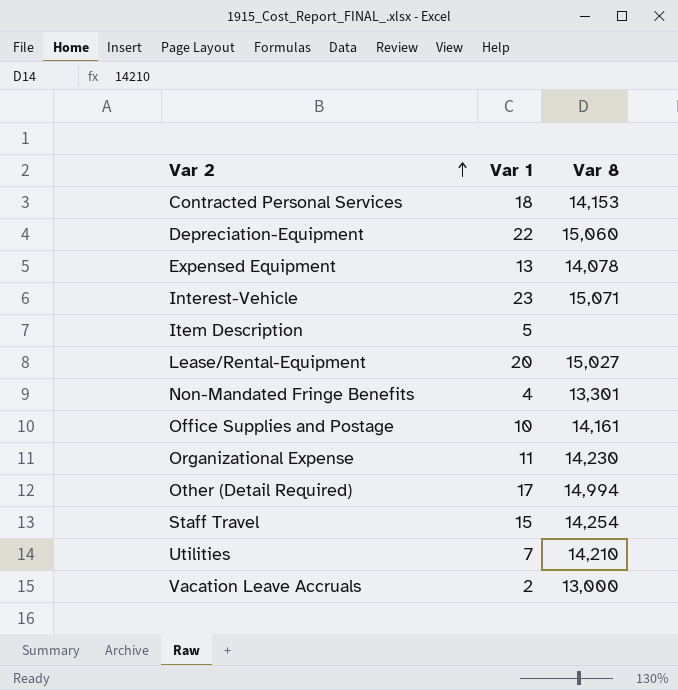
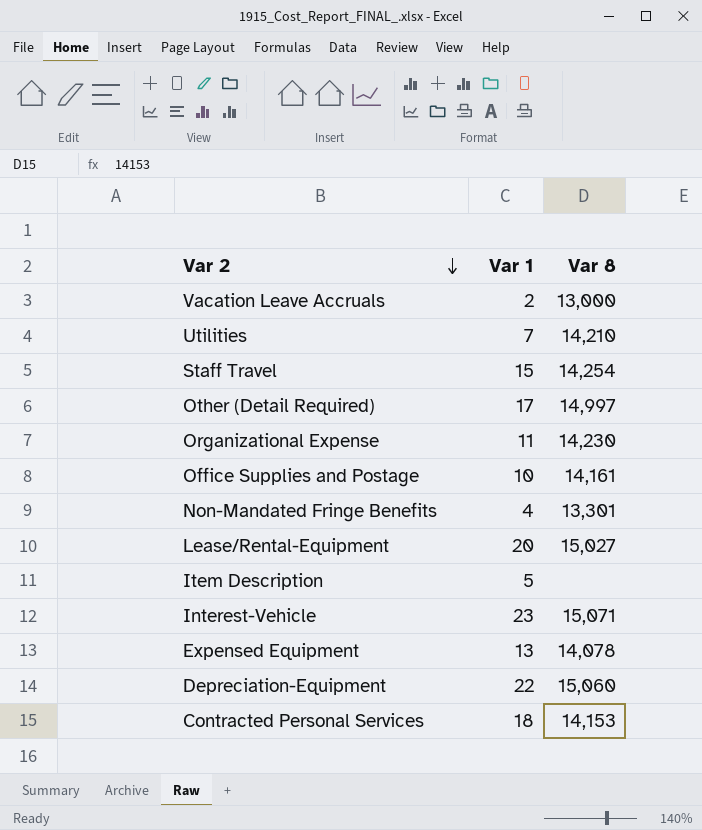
row order: Var 2 ascending -> Var 2 descending
Other (Detail Required) | Var 8: 14,994 -> 14,997

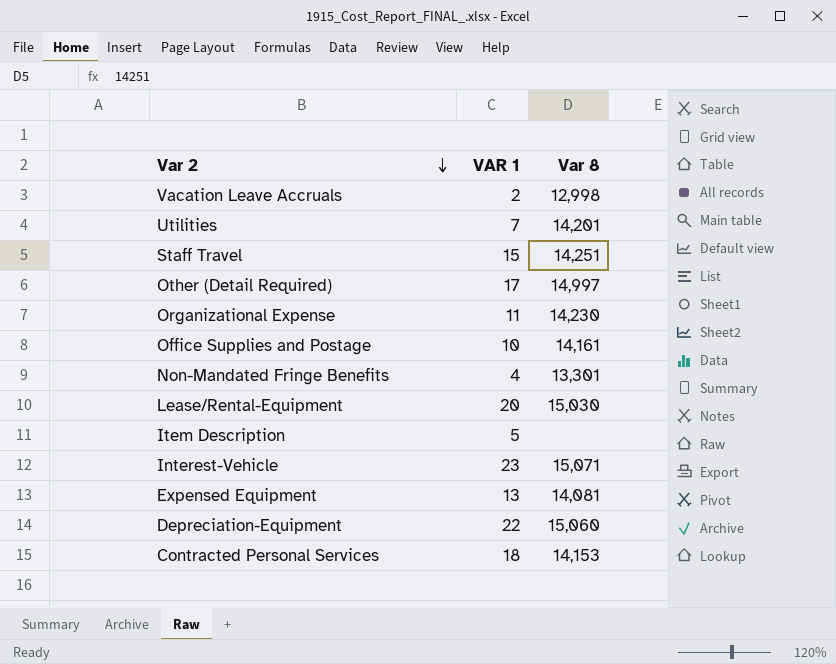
column name: Var 1 -> VAR 1
Vacation Leave Accruals | Var 8: 13,000 -> 12,998
Utilities | Var 8: 14,210 -> 14,201
Staff Travel | Var 8: 14,254 -> 14,251
Lease/Rental-Equipment | Var 8: 15,027 -> 15,030
Expensed Equipment | Var 8: 14,078 -> 14,081

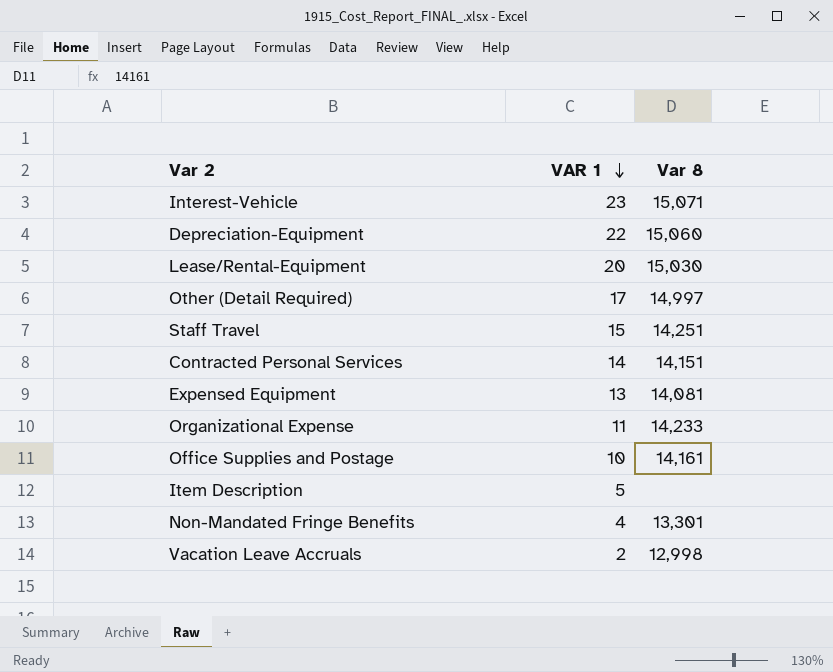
row order: Var 2 descending -> VAR 1 descending
row Utilities: 7 | 14,201 -> none
Contracted Personal Services | VAR 1: 18 -> 14
Contracted Personal Services | Var 8: 14,153 -> 14,151
Organizational Expense | Var 8: 14,230 -> 14,233

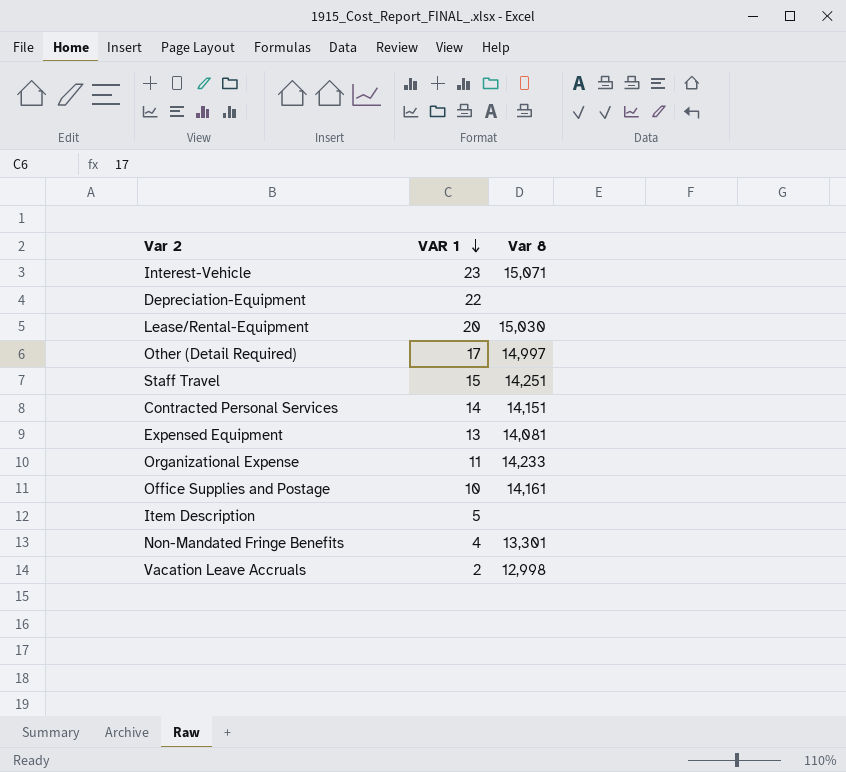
Depreciation-Equipment | Var 8: 15,060 -> none

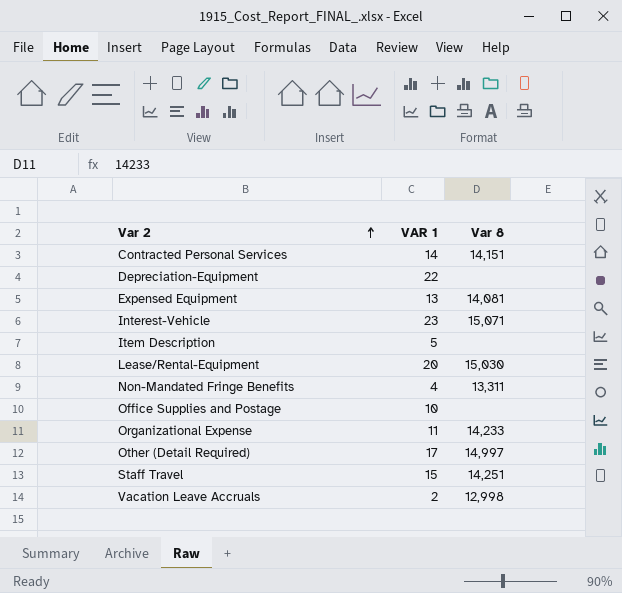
row order: VAR 1 descending -> Var 2 ascending
Non-Mandated Fringe Benefits | Var 8: 13,301 -> 13,311
Office Supplies and Postage | Var 8: 14,161 -> none

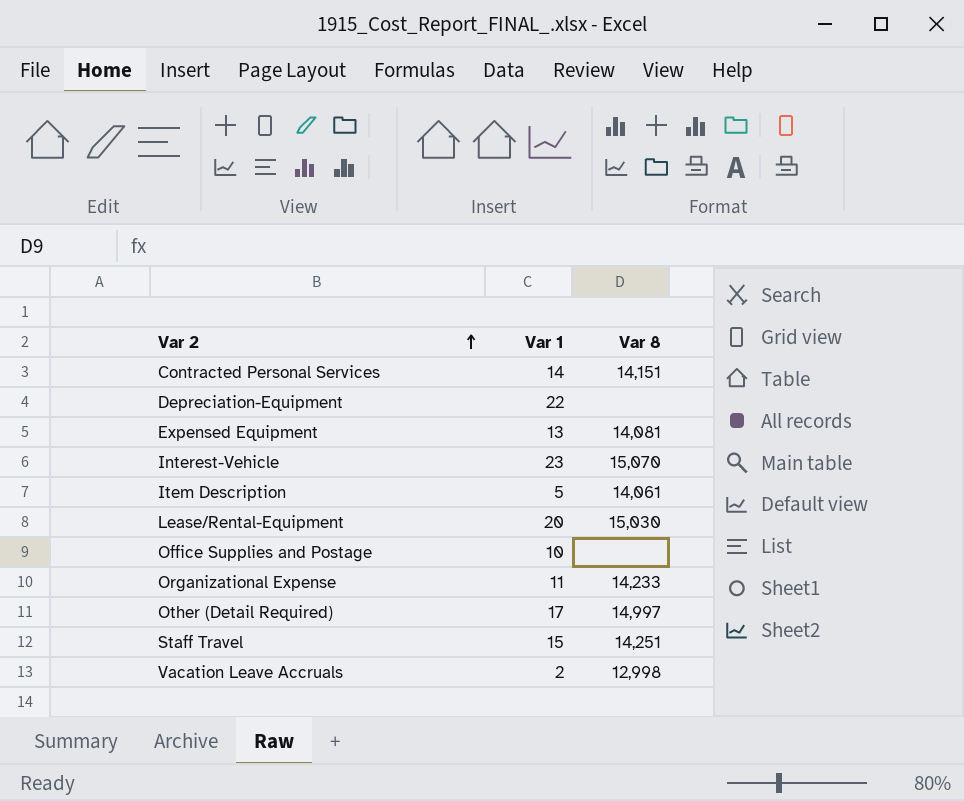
column name: VAR 1 -> Var 1
row Non-Mandated Fringe Benefits: 4 | 13,311 -> none
Interest-Vehicle | Var 8: 15,071 -> 15,070
Item Description | Var 8: none -> 14,061

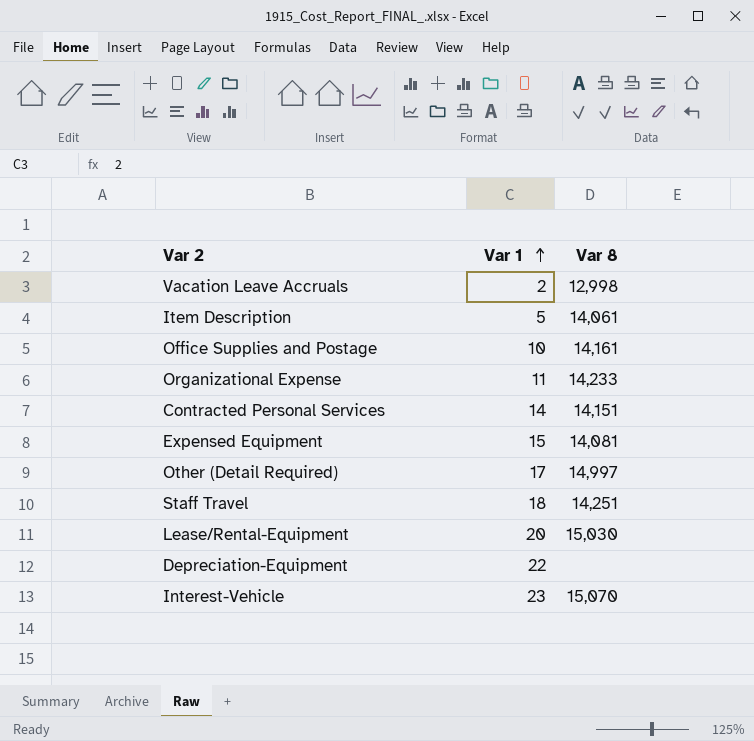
row order: Var 2 ascending -> Var 1 ascending
Office Supplies and Postage | Var 8: none -> 14,161
Expensed Equipment | Var 1: 13 -> 15
Staff Travel | Var 1: 15 -> 18

